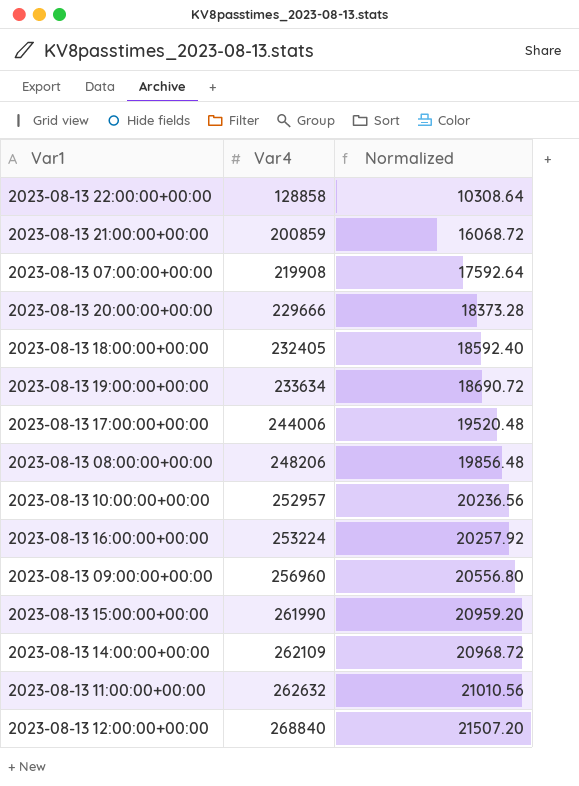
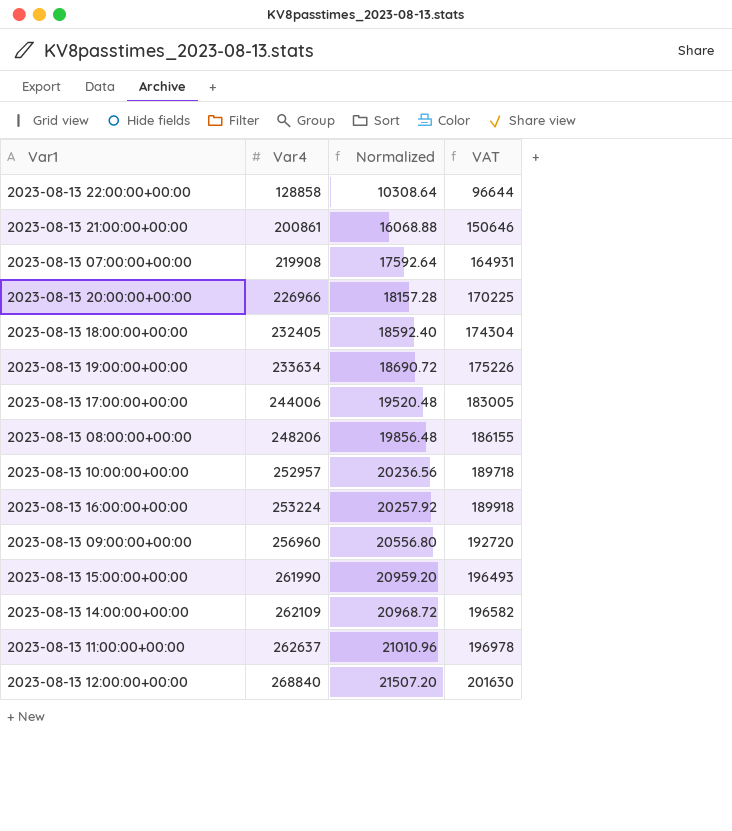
column VAT | formula: none -> [Var4] * 0.75
2023-08-13 21:00:00+00:00 | Var4: 200859 -> 200861
2023-08-13 21:00:00+00:00 | Normalized: 16068.72 -> 16068.88
2023-08-13 20:00:00+00:00 | Var4: 229666 -> 226966
2023-08-13 20:00:00+00:00 | Normalized: 18373.28 -> 18157.28
2023-08-13 11:00:00+00:00 | Var4: 262632 -> 262637
2023-08-13 11:00:00+00:00 | Normalized: 21010.56 -> 21010.96

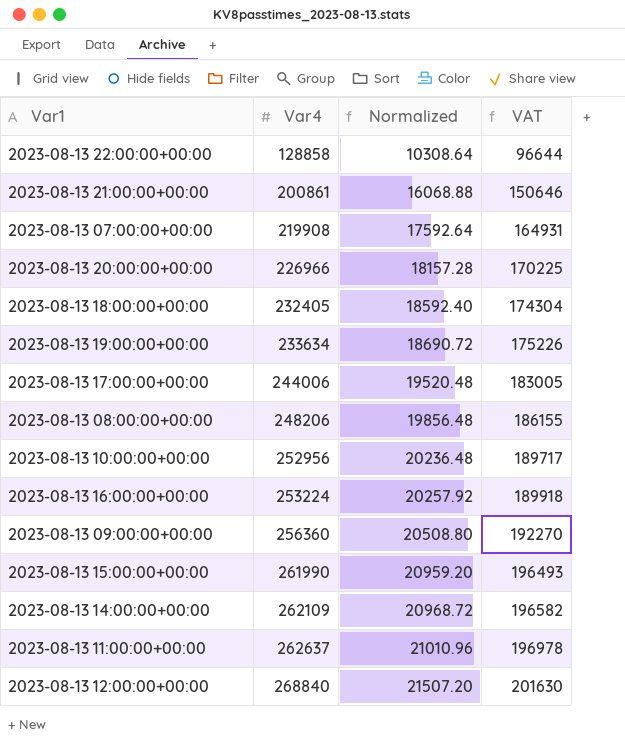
2023-08-13 10:00:00+00:00 | Var4: 252957 -> 252956
2023-08-13 10:00:00+00:00 | Normalized: 20236.56 -> 20236.48
2023-08-13 10:00:00+00:00 | VAT: 189718 -> 189717
2023-08-13 09:00:00+00:00 | Var4: 256960 -> 256360
2023-08-13 09:00:00+00:00 | Normalized: 20556.80 -> 20508.80
2023-08-13 09:00:00+00:00 | VAT: 192720 -> 192270

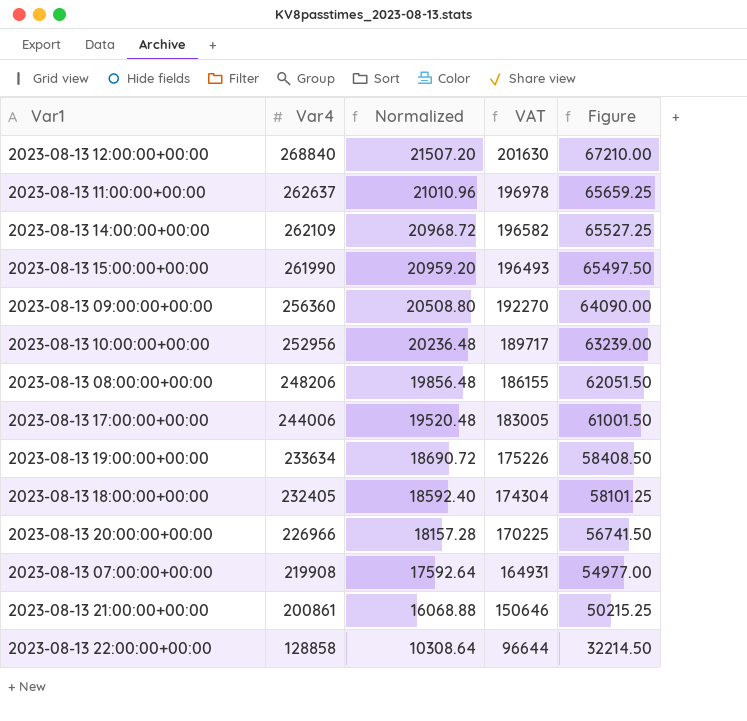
row order: Var4 ascending -> Var4 descending
column Figure | formula: none -> [Var4] * 0.25
row 2023-08-13 16:00:00+00:00: 253224 | 20257.92 | 189918 -> none

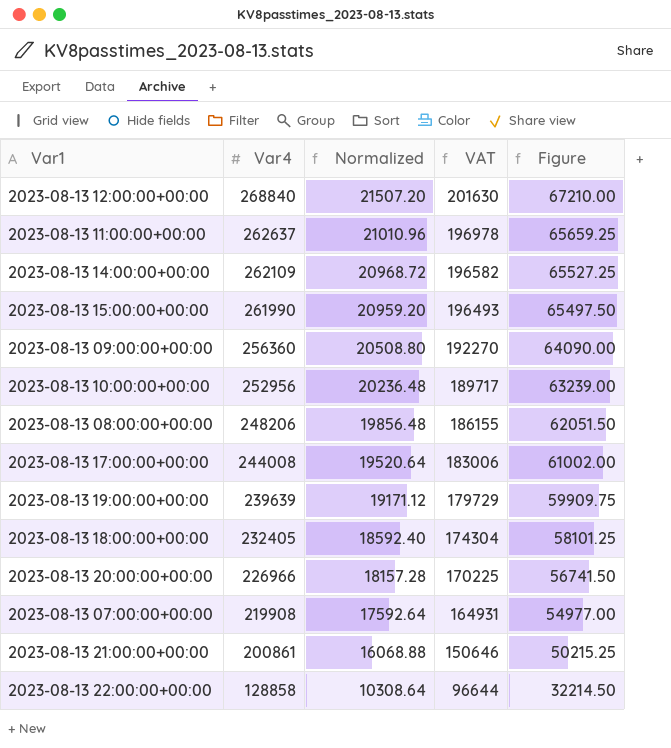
2023-08-13 17:00:00+00:00 | Var4: 244006 -> 244008
2023-08-13 17:00:00+00:00 | Normalized: 19520.48 -> 19520.64
2023-08-13 17:00:00+00:00 | VAT: 183005 -> 183006
2023-08-13 17:00:00+00:00 | Figure: 61001.50 -> 61002.00
2023-08-13 19:00:00+00:00 | Var4: 233634 -> 239639
2023-08-13 19:00:00+00:00 | Normalized: 18690.72 -> 19171.12
2023-08-13 19:00:00+00:00 | VAT: 175226 -> 179729
2023-08-13 19:00:00+00:00 | Figure: 58408.50 -> 59909.75

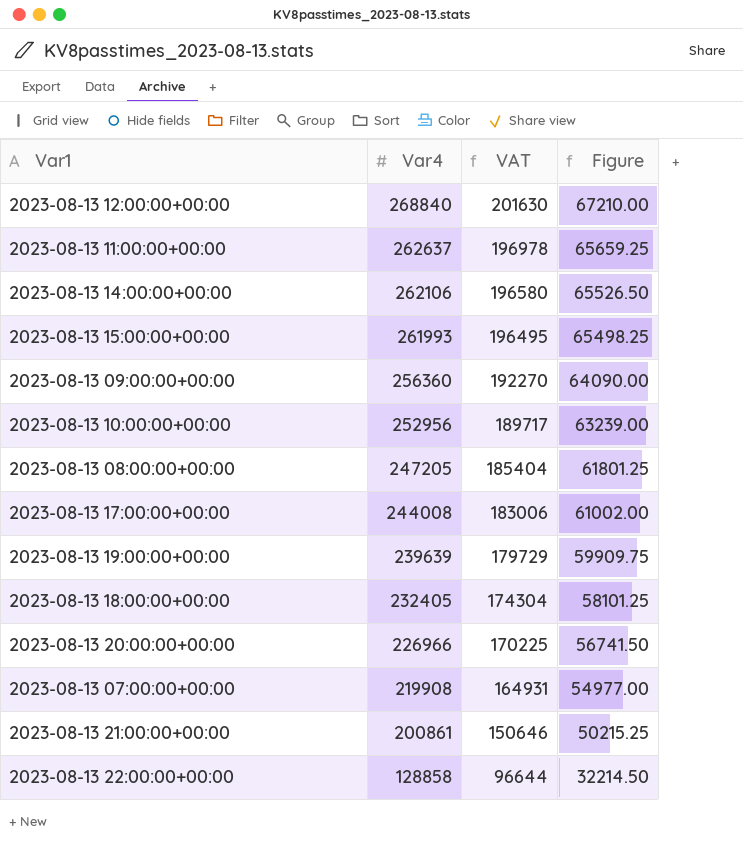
column Normalized | formula: [Var4] * 0.08 -> none
2023-08-13 14:00:00+00:00 | Var4: 262109 -> 262106
2023-08-13 14:00:00+00:00 | VAT: 196582 -> 196580
2023-08-13 14:00:00+00:00 | Figure: 65527.25 -> 65526.50
2023-08-13 15:00:00+00:00 | Var4: 261990 -> 261993
2023-08-13 15:00:00+00:00 | VAT: 196493 -> 196495
2023-08-13 15:00:00+00:00 | Figure: 65497.50 -> 65498.25
2023-08-13 08:00:00+00:00 | Var4: 248206 -> 247205
2023-08-13 08:00:00+00:00 | VAT: 186155 -> 185404
2023-08-13 08:00:00+00:00 | Figure: 62051.50 -> 61801.25

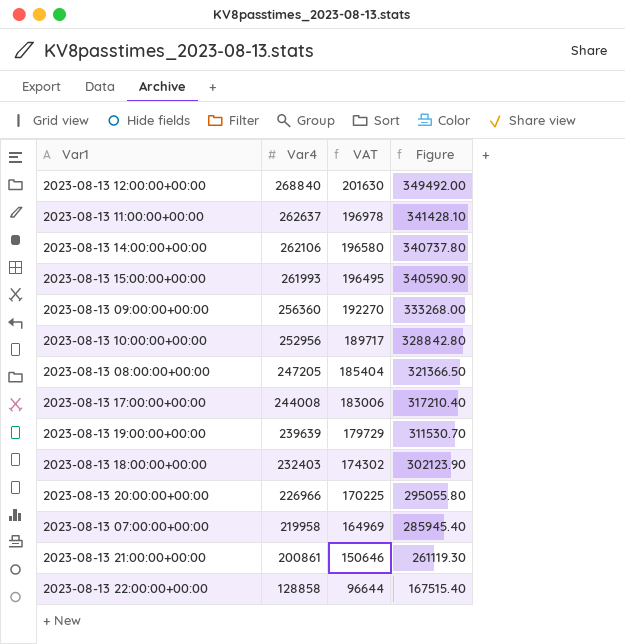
column Figure | formula: [Var4] * 0.25 -> [Var4] * 1.3
2023-08-13 18:00:00+00:00 | Var4: 232405 -> 232403
2023-08-13 18:00:00+00:00 | VAT: 174304 -> 174302
2023-08-13 07:00:00+00:00 | Var4: 219908 -> 219958
2023-08-13 07:00:00+00:00 | VAT: 164931 -> 164969

